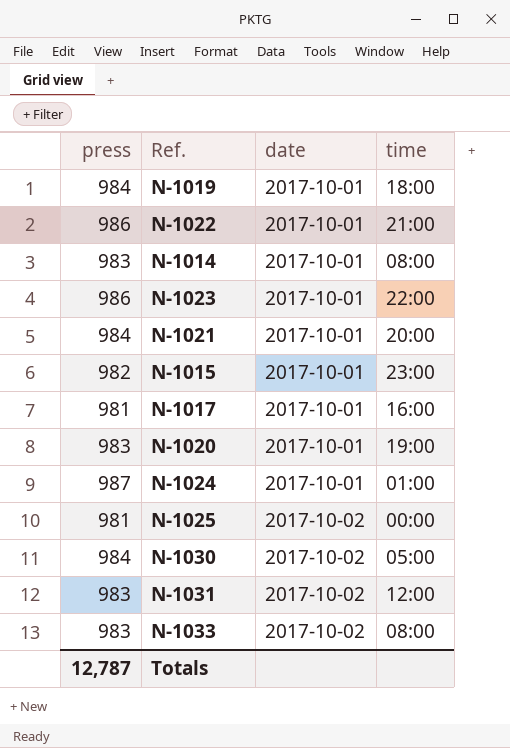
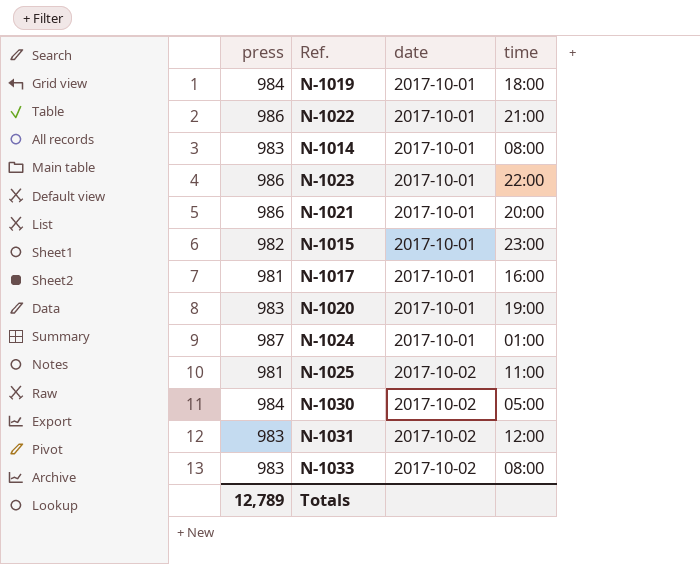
N-1021 | press: 984 -> 986
N-1025 | time: 00:00 -> 11:00
Totals | press: 12,787 -> 12,789

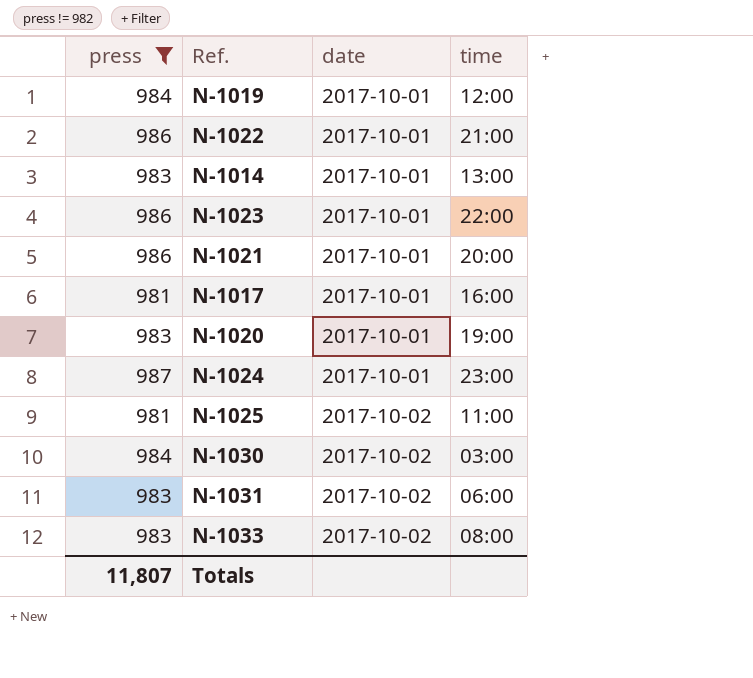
filter: none -> press != 982
N-1019 | time: 18:00 -> 12:00
N-1014 | time: 08:00 -> 13:00
N-1024 | time: 01:00 -> 23:00
N-1030 | time: 05:00 -> 03:00
N-1031 | time: 12:00 -> 06:00
Totals | press: 12,789 -> 11,807

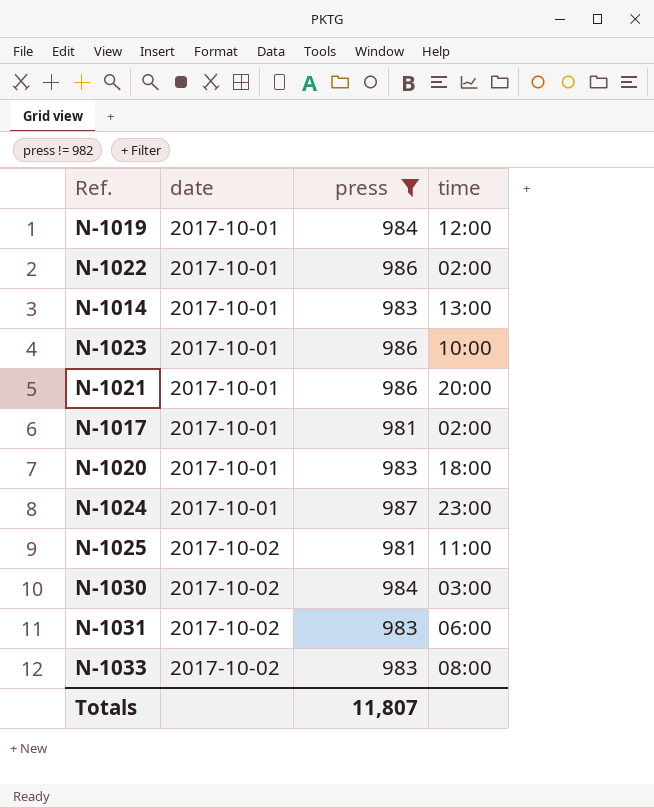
column press | position: 1 -> 3
N-1022 | time: 21:00 -> 02:00
N-1023 | time: 22:00 -> 10:00
N-1017 | time: 16:00 -> 02:00
N-1020 | time: 19:00 -> 18:00

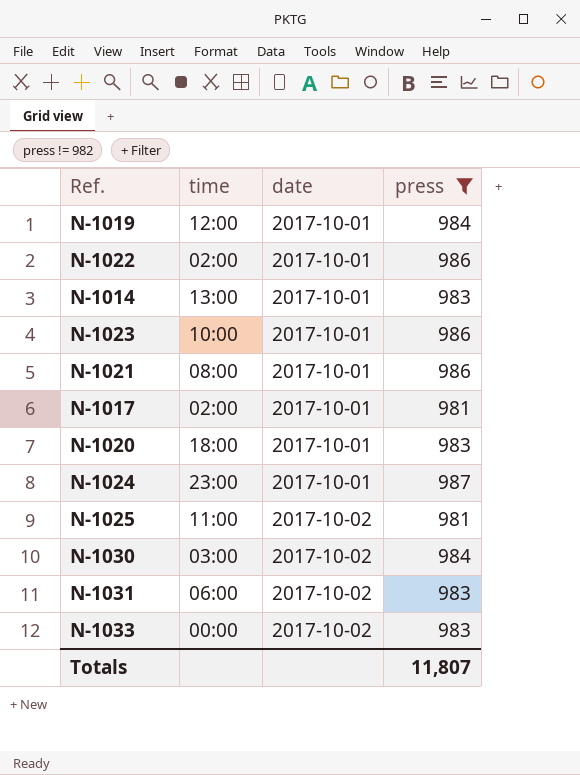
column time | position: 4 -> 2
N-1021 | time: 20:00 -> 08:00
N-1033 | time: 08:00 -> 00:00

